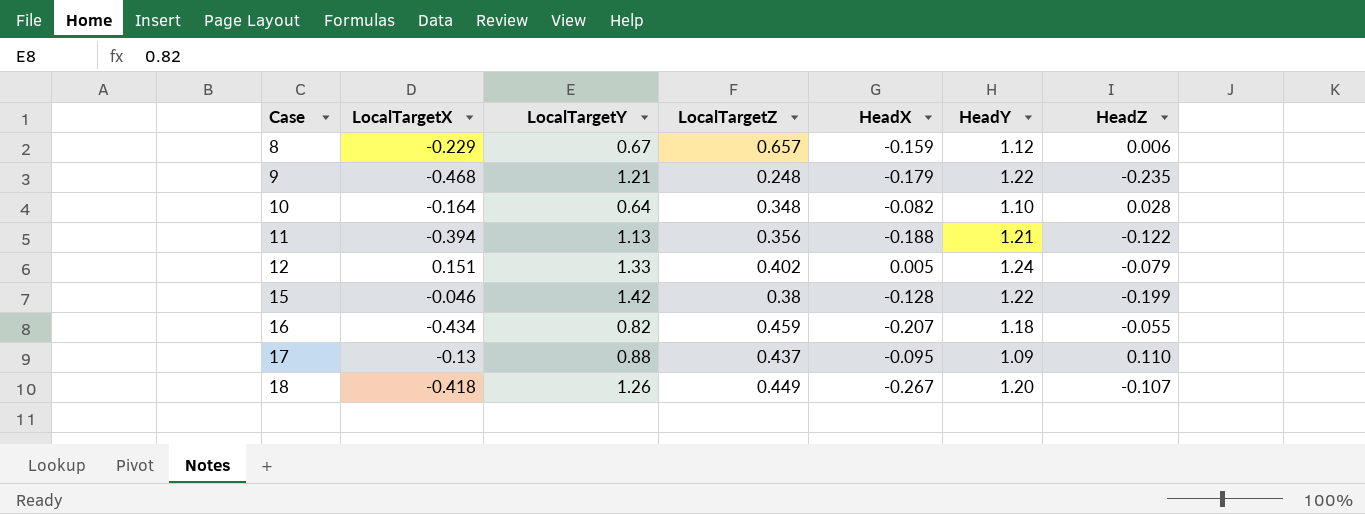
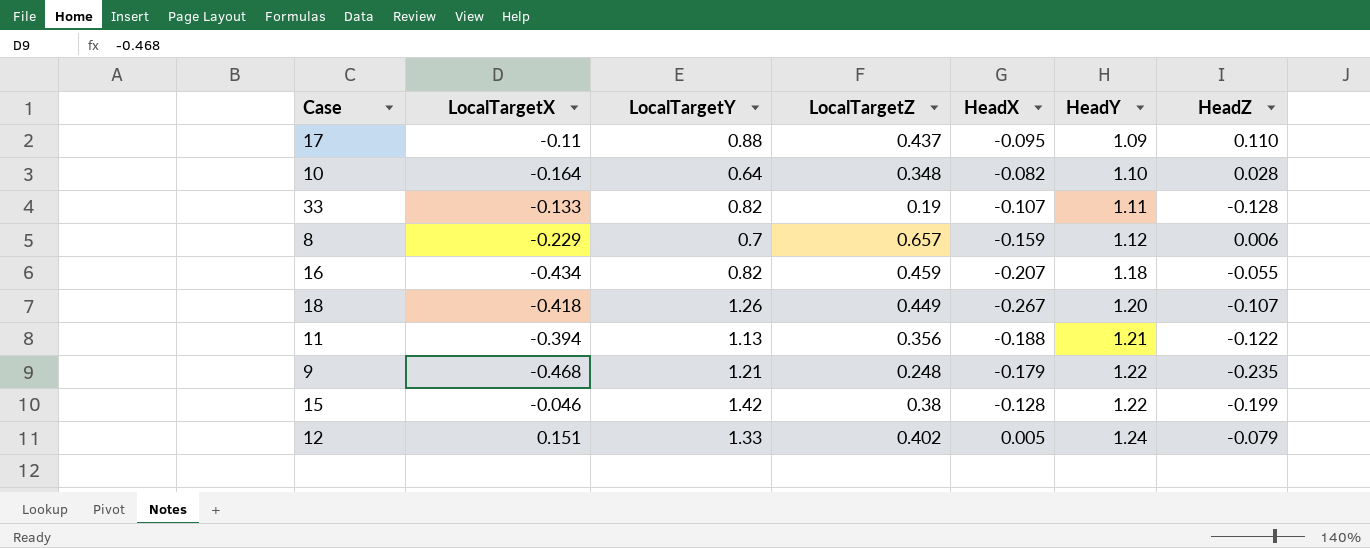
row order: Case ascending -> HeadY ascending
17 | LocalTargetX: -0.13 -> -0.11
row 33: none -> -0.133 | 0.82 | 0.19 | -0.107 | 1.11 | -0.128
8 | LocalTargetY: 0.67 -> 0.7

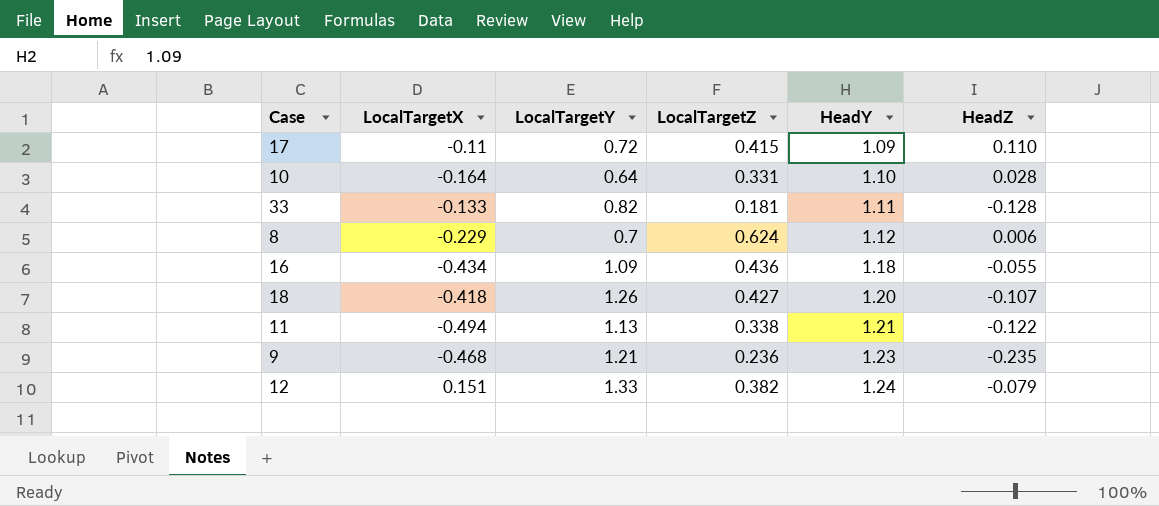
column HeadX | position: 5 -> none
row 15: -0.046 | 1.42 | 0.38 | -0.128 | 1.22 | -0.199 -> none
17 | LocalTargetY: 0.88 -> 0.72
17 | LocalTargetZ: 0.437 -> 0.415
10 | LocalTargetZ: 0.348 -> 0.331
33 | LocalTargetZ: 0.19 -> 0.181
8 | LocalTargetZ: 0.657 -> 0.624
16 | LocalTargetY: 0.82 -> 1.09
16 | LocalTargetZ: 0.459 -> 0.436
18 | LocalTargetZ: 0.449 -> 0.427
11 | LocalTargetX: -0.394 -> -0.494
11 | LocalTargetZ: 0.356 -> 0.338
9 | LocalTargetZ: 0.248 -> 0.236
9 | HeadY: 1.22 -> 1.23
12 | LocalTargetZ: 0.402 -> 0.382

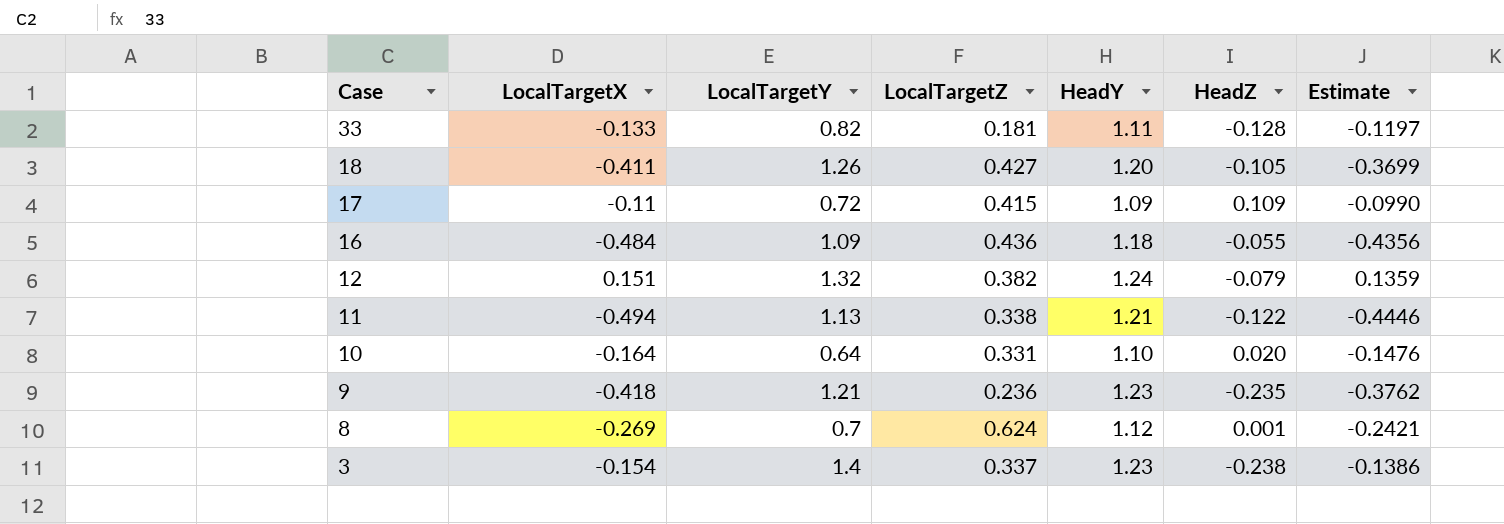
row order: HeadY ascending -> Case descending
column Estimate | formula: none -> [LocalTargetX] * 0.9
18 | LocalTargetX: -0.418 -> -0.411
18 | HeadZ: -0.107 -> -0.105
17 | HeadZ: 0.110 -> 0.109
16 | LocalTargetX: -0.434 -> -0.484
12 | LocalTargetY: 1.33 -> 1.32
10 | HeadZ: 0.028 -> 0.020
9 | LocalTargetX: -0.468 -> -0.418
8 | LocalTargetX: -0.229 -> -0.269
8 | HeadZ: 0.006 -> 0.001
row 3: none -> -0.154 | 1.4 | 0.337 | 1.23 | -0.238 | -0.1386

